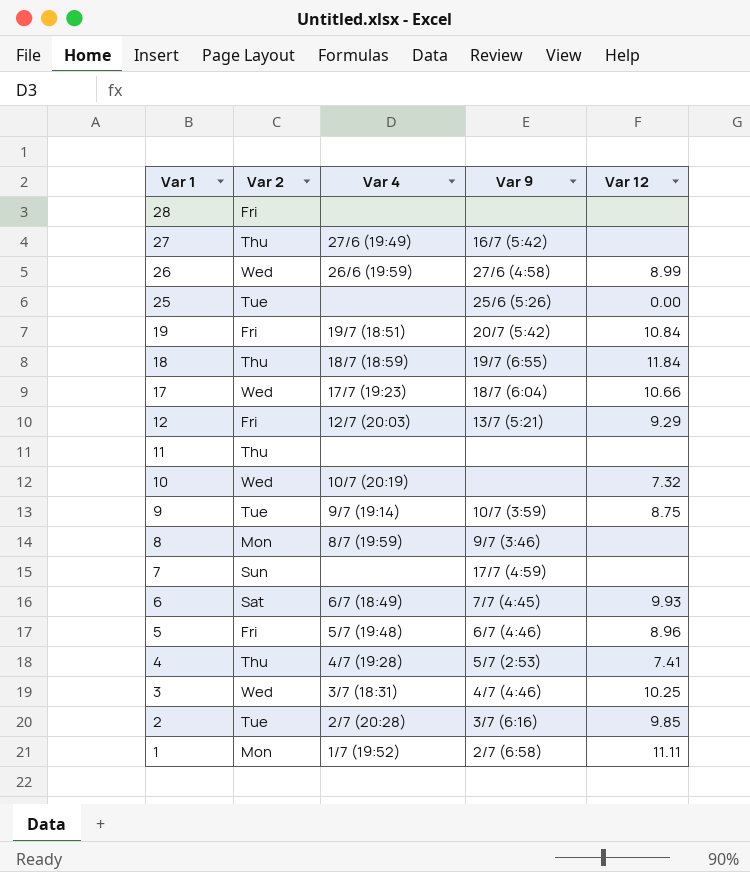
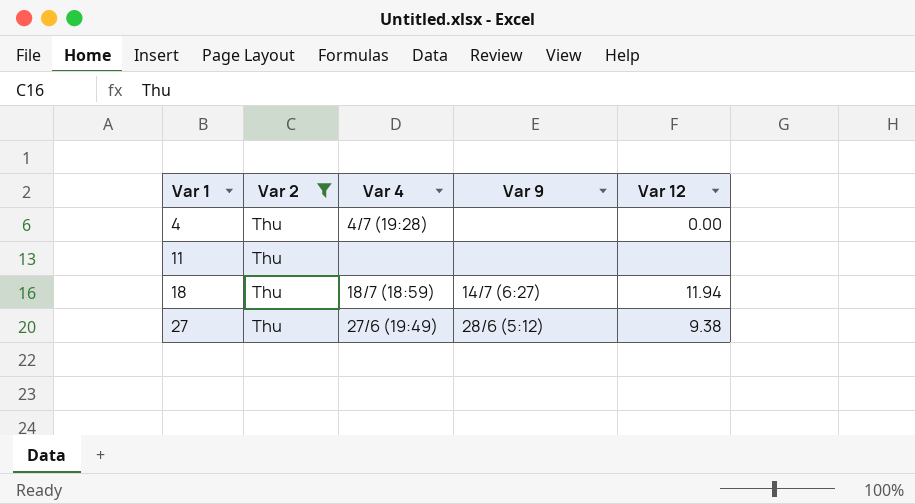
filter: none -> Var 2 = Thu
row order: Var 1 descending -> Var 1 ascending
4 | Var 9: 5/7 (2:53) -> none
4 | Var 12: 7.41 -> 0.00
18 | Var 9: 19/7 (6:55) -> 14/7 (6:27)
18 | Var 12: 11.84 -> 11.94
27 | Var 9: 16/7 (5:42) -> 28/6 (5:12)
27 | Var 12: none -> 9.38

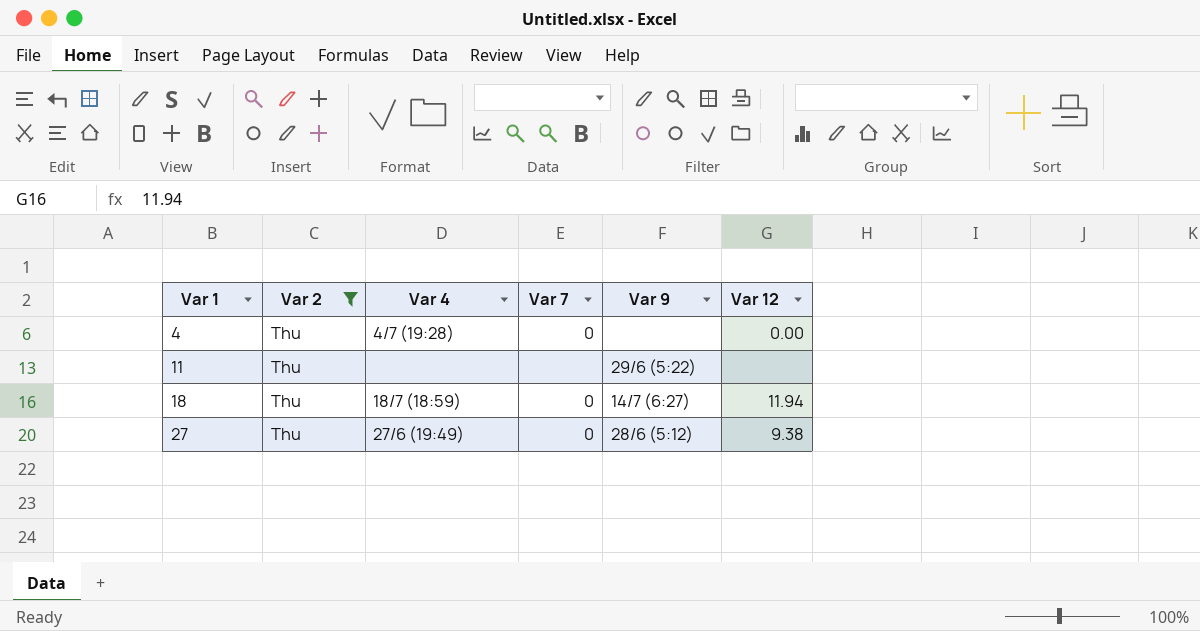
column Var 7 | position: none -> 4
11 | Var 9: none -> 29/6 (5:22)

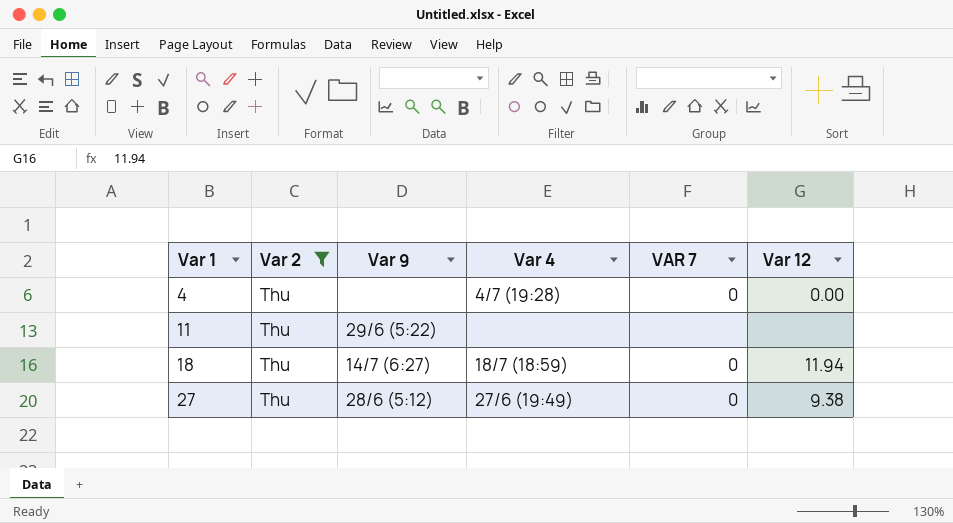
column Var 9 | position: 5 -> 3
column name: Var 7 -> VAR 7

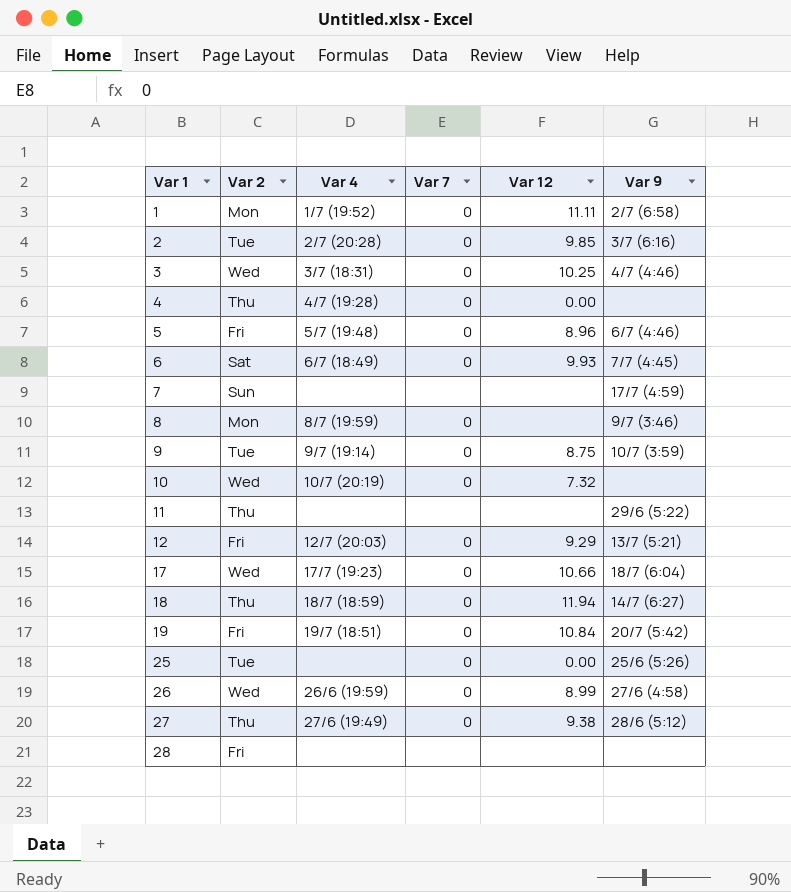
filter: Var 2 = Thu -> none
column name: VAR 7 -> Var 7
column Var 9 | position: 3 -> 6

